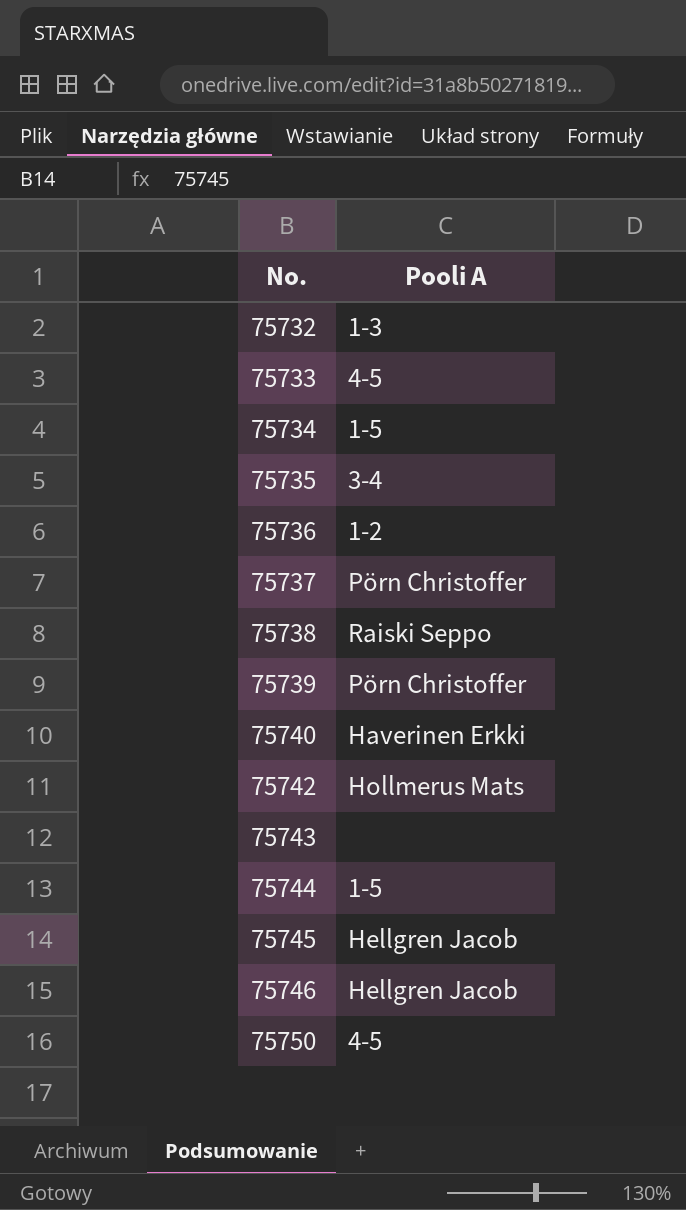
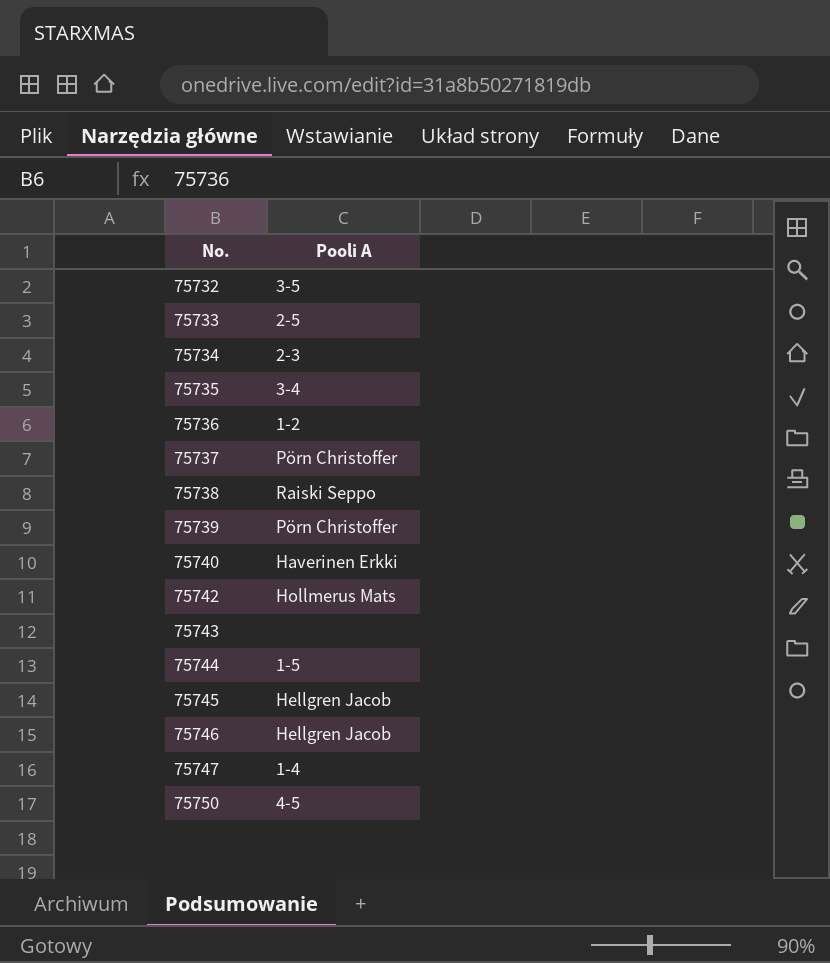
75732 | Pooli A: 1-3 -> 3-5
75733 | Pooli A: 4-5 -> 2-5
75734 | Pooli A: 1-5 -> 2-3
row 75747: none -> 1-4

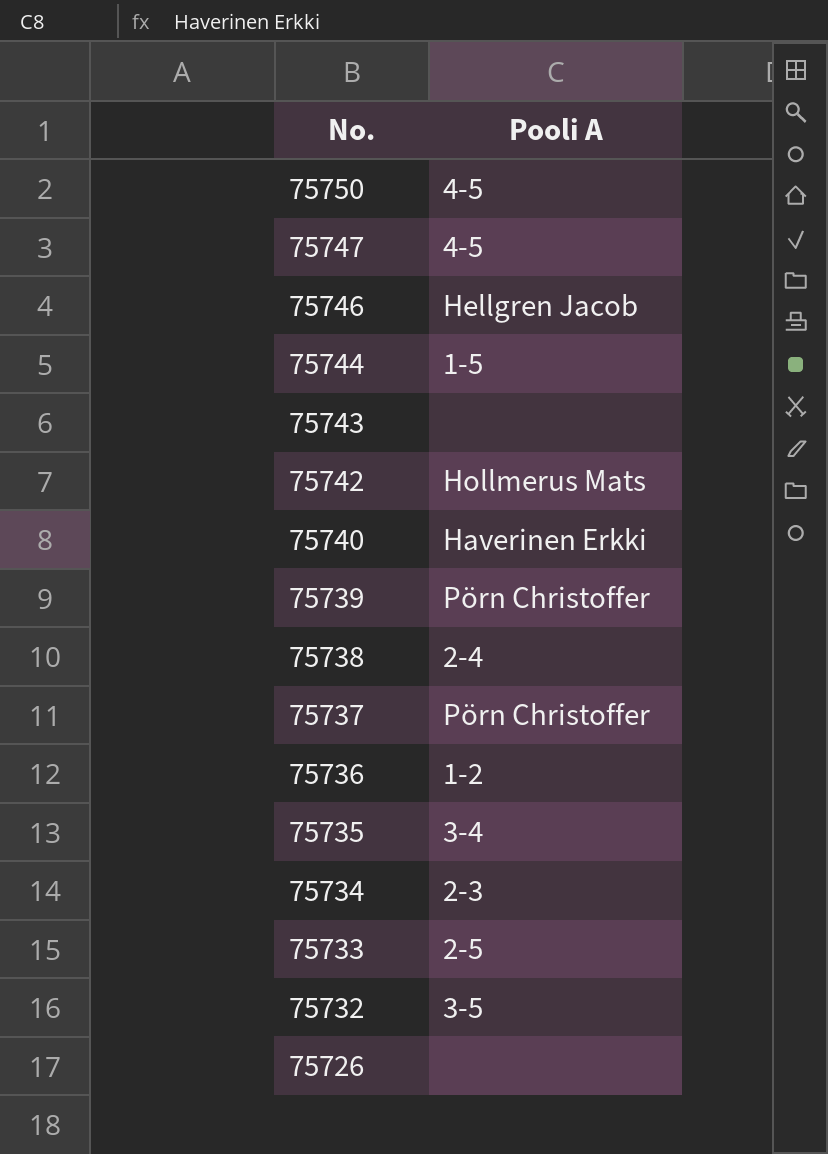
row order: No. ascending -> No. descending
row 75745: Hellgren Jacob -> none
75747 | Pooli A: 1-4 -> 4-5
75738 | Pooli A: Raiski Seppo -> 2-4
row 75726: none -> none

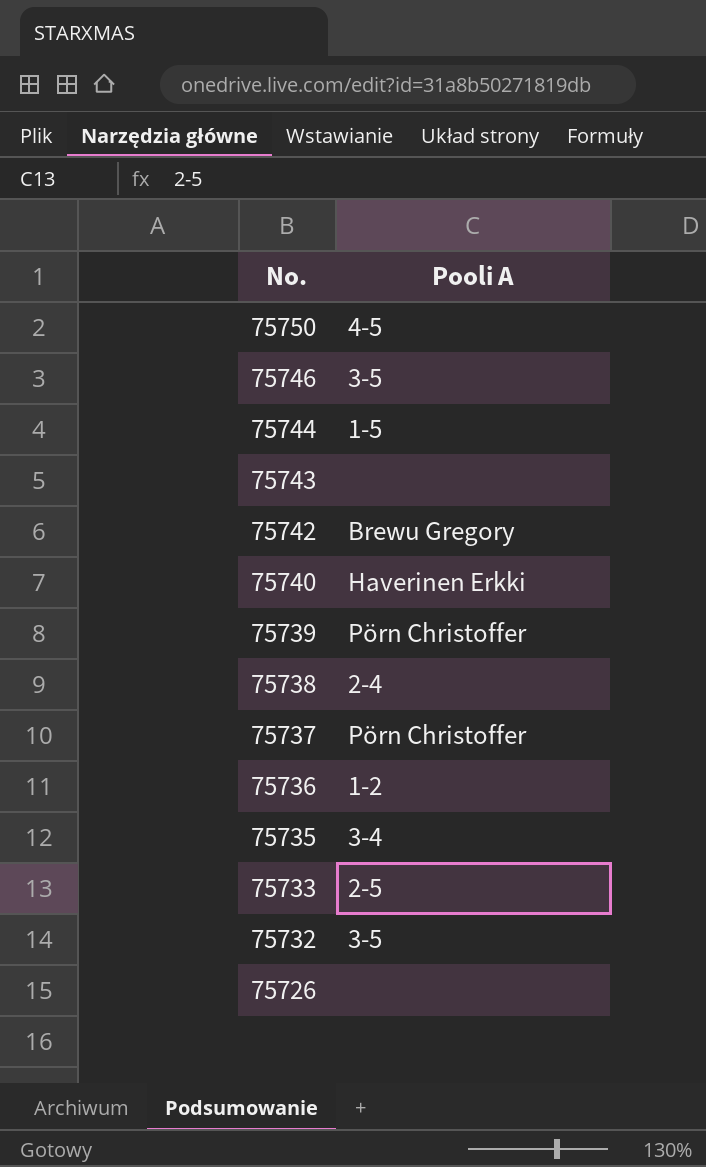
row 75747: 4-5 -> none
row 75734: 2-3 -> none
75746 | Pooli A: Hellgren Jacob -> 3-5
75742 | Pooli A: Hollmerus Mats -> Brewu Gregory

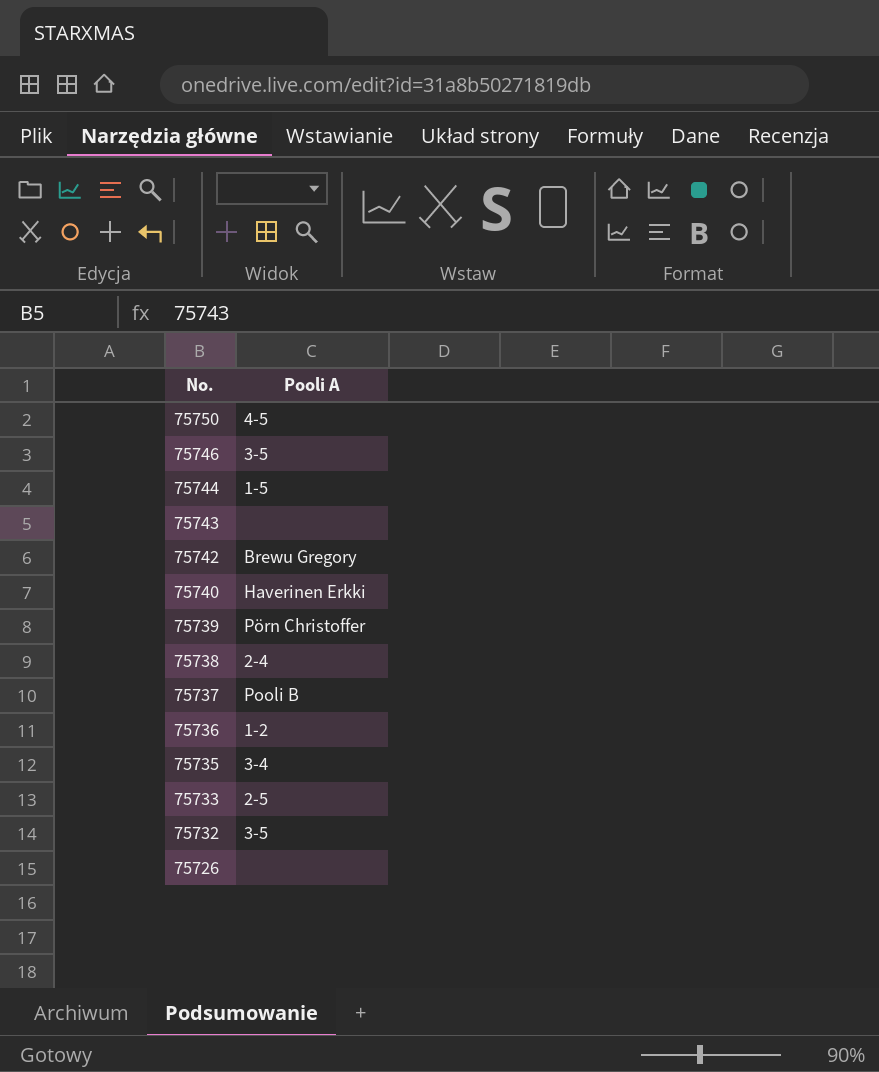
75737 | Pooli A: Pörn Christoffer -> Pooli B

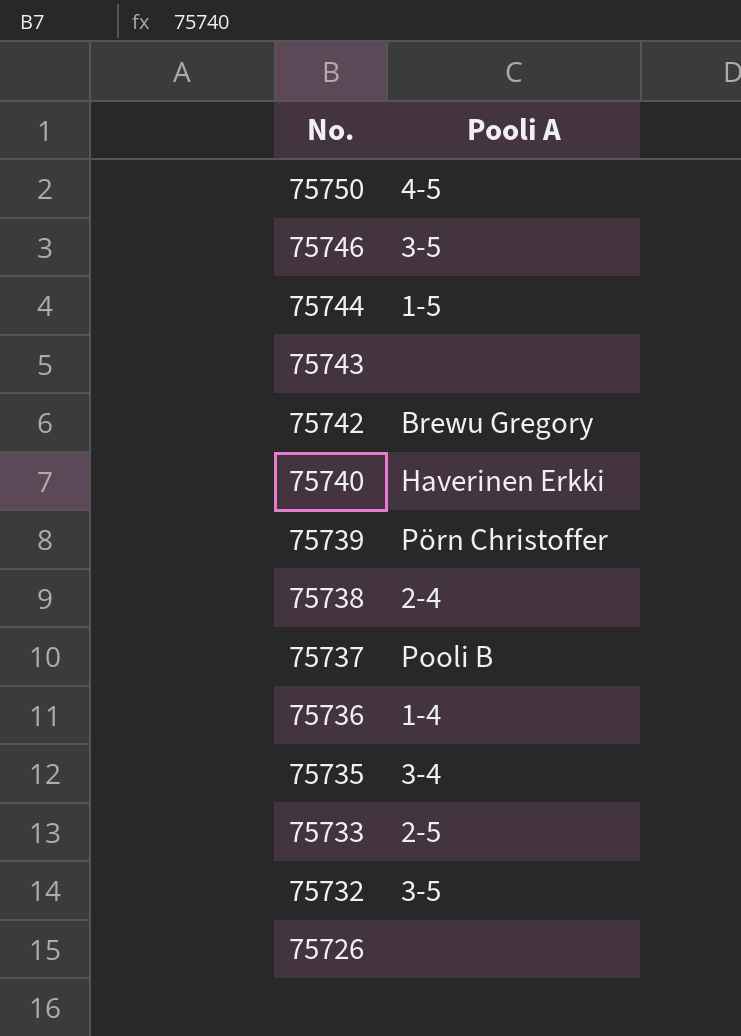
75736 | Pooli A: 1-2 -> 1-4

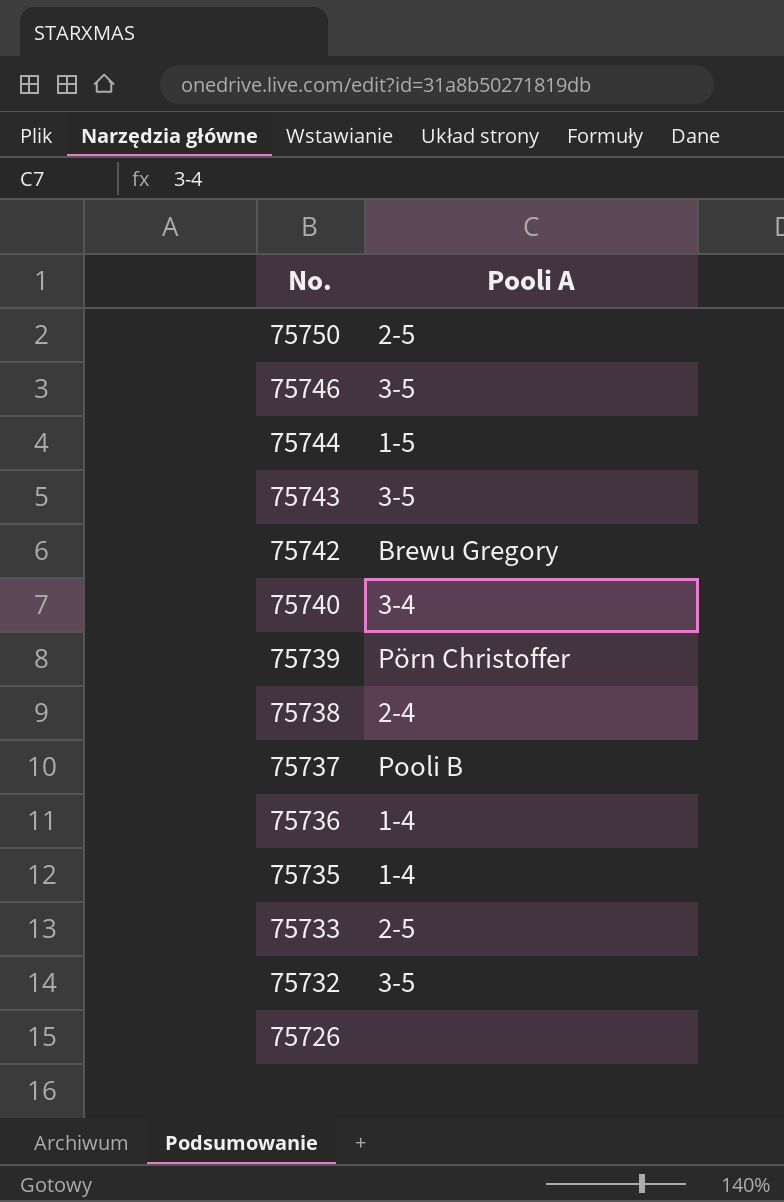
75750 | Pooli A: 4-5 -> 2-5
75743 | Pooli A: none -> 3-5
75740 | Pooli A: Haverinen Erkki -> 3-4
75735 | Pooli A: 3-4 -> 1-4

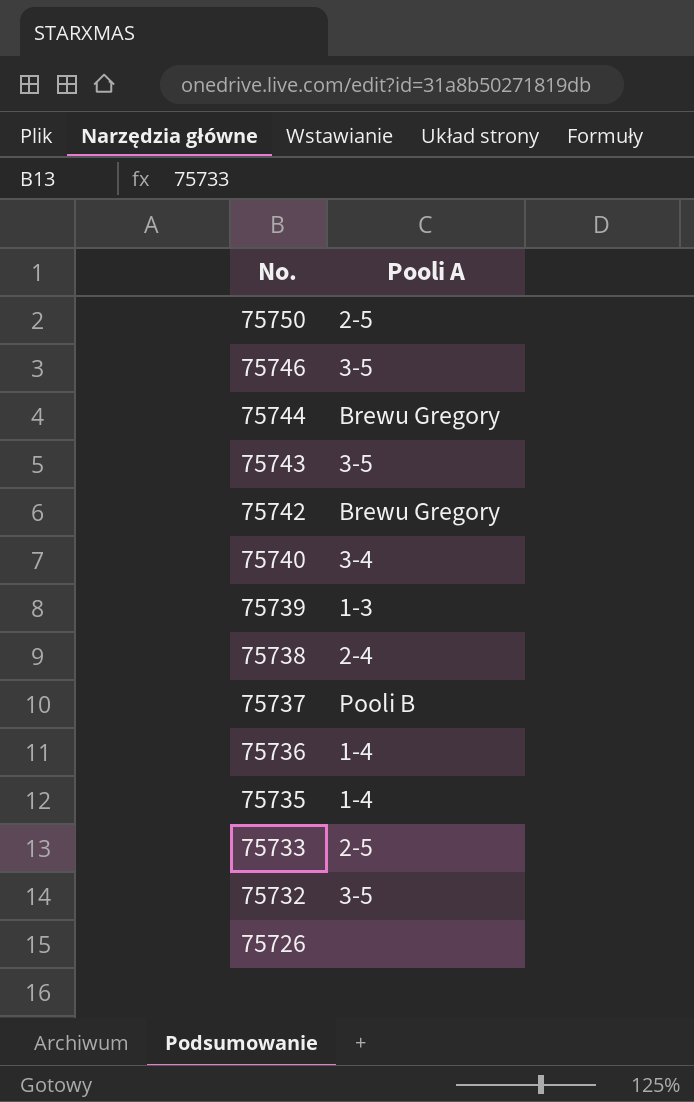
75744 | Pooli A: 1-5 -> Brewu Gregory
75739 | Pooli A: Pörn Christoffer -> 1-3

